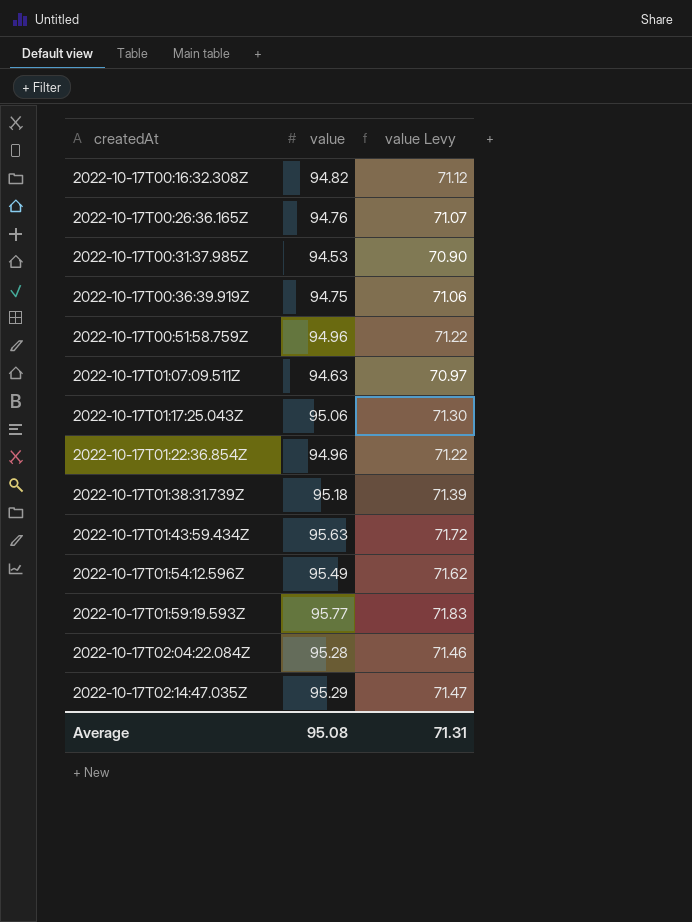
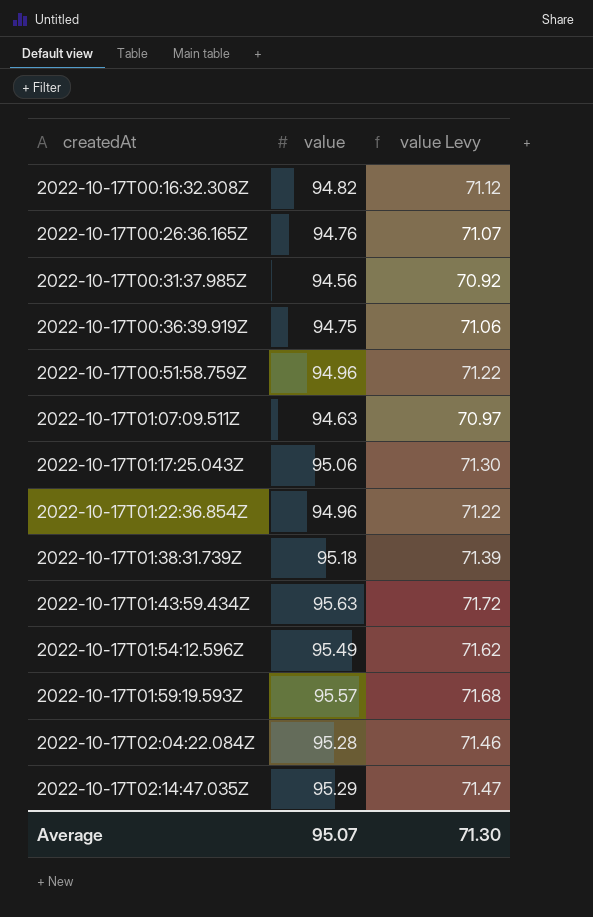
2022-10-17T00:31:37.985Z | value: 94.53 -> 94.56
2022-10-17T00:31:37.985Z | value Levy: 70.90 -> 70.92
2022-10-17T01:59:19.593Z | value: 95.77 -> 95.57
2022-10-17T01:59:19.593Z | value Levy: 71.83 -> 71.68
Average | value: 95.08 -> 95.07
Average | value Levy: 71.31 -> 71.30

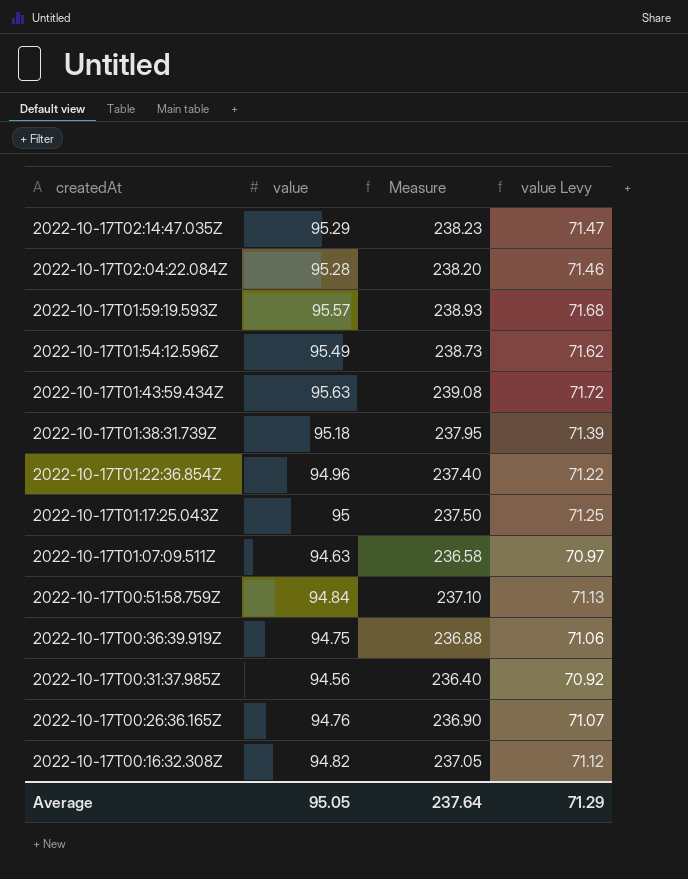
row order: createdAt ascending -> createdAt descending
column Measure | formula: none -> [value] * 2.5
2022-10-17T01:17:25.043Z | value: 95.06 -> 95
2022-10-17T01:17:25.043Z | value Levy: 71.30 -> 71.25
2022-10-17T00:51:58.759Z | value: 94.96 -> 94.84
2022-10-17T00:51:58.759Z | value Levy: 71.22 -> 71.13
Average | value: 95.07 -> 95.05
Average | value Levy: 71.30 -> 71.29

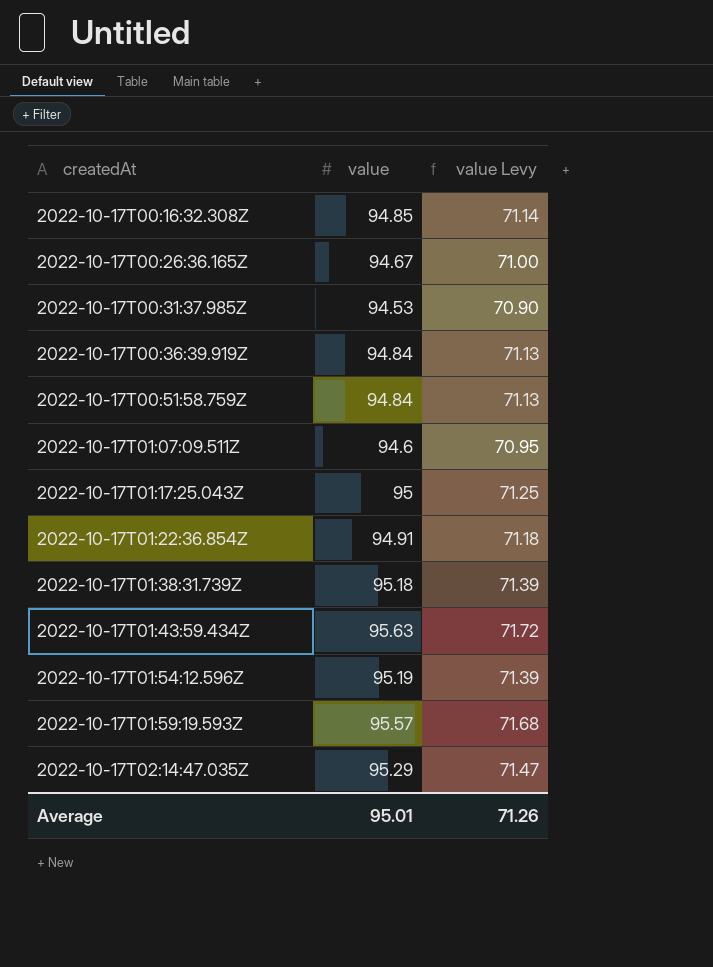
row order: createdAt descending -> createdAt ascending
column Measure | formula: [value] * 2.5 -> none
row 2022-10-17T02:04:22.084Z: 95.28 | 238.20 | 71.46 -> none
2022-10-17T00:16:32.308Z | value: 94.82 -> 94.85
2022-10-17T00:16:32.308Z | value Levy: 71.12 -> 71.14
2022-10-17T00:26:36.165Z | value: 94.76 -> 94.67
2022-10-17T00:26:36.165Z | value Levy: 71.07 -> 71.00
2022-10-17T00:31:37.985Z | value: 94.56 -> 94.53
2022-10-17T00:31:37.985Z | value Levy: 70.92 -> 70.90
2022-10-17T00:36:39.919Z | value: 94.75 -> 94.84
2022-10-17T00:36:39.919Z | value Levy: 71.06 -> 71.13
2022-10-17T01:07:09.511Z | value: 94.63 -> 94.6
2022-10-17T01:07:09.511Z | value Levy: 70.97 -> 70.95
2022-10-17T01:22:36.854Z | value: 94.96 -> 94.91
2022-10-17T01:22:36.854Z | value Levy: 71.22 -> 71.18
2022-10-17T01:54:12.596Z | value: 95.49 -> 95.19
2022-10-17T01:54:12.596Z | value Levy: 71.62 -> 71.39
Average | value: 95.05 -> 95.01
Average | value Levy: 71.29 -> 71.26

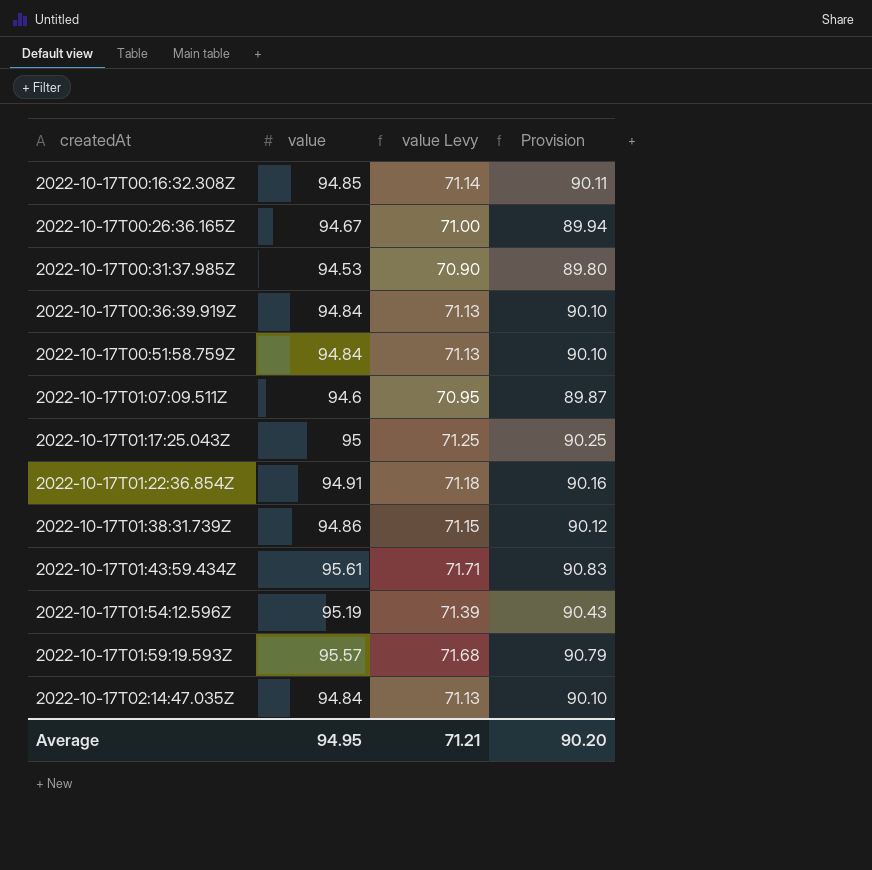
column Provision | formula: none -> [value] * 0.95
2022-10-17T01:38:31.739Z | value: 95.18 -> 94.86
2022-10-17T01:38:31.739Z | value Levy: 71.39 -> 71.15
2022-10-17T01:43:59.434Z | value: 95.63 -> 95.61
2022-10-17T01:43:59.434Z | value Levy: 71.72 -> 71.71
2022-10-17T02:14:47.035Z | value: 95.29 -> 94.84
2022-10-17T02:14:47.035Z | value Levy: 71.47 -> 71.13
Average | value: 95.01 -> 94.95
Average | value Levy: 71.26 -> 71.21

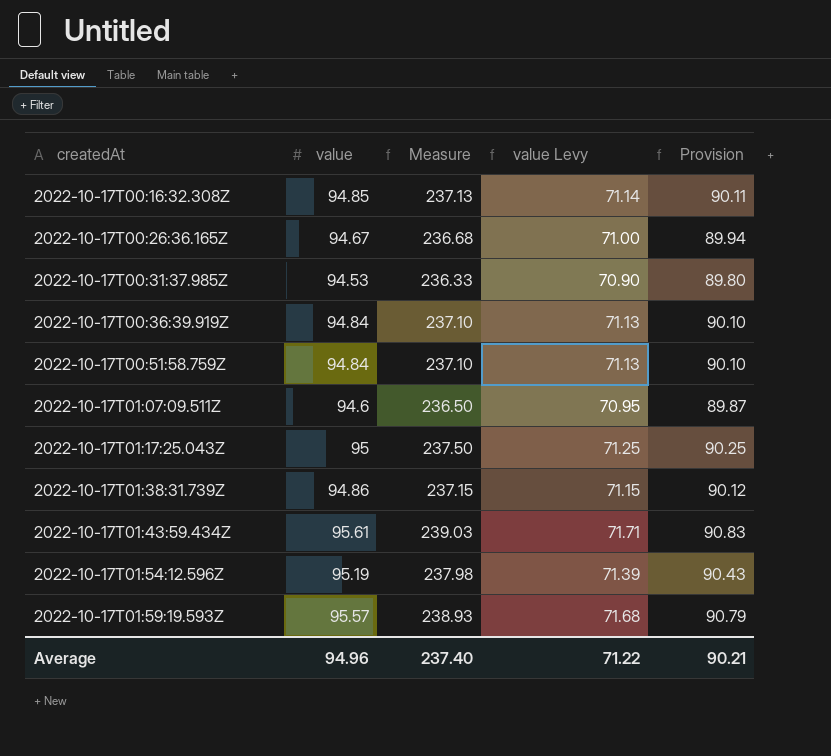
column Measure | formula: none -> [value] * 2.5
row 2022-10-17T01:22:36.854Z: 94.91 | 71.18 | 90.16 -> none
row 2022-10-17T02:14:47.035Z: 94.84 | 71.13 | 90.10 -> none
Average | value: 94.95 -> 94.96
Average | value Levy: 71.21 -> 71.22
Average | Provision: 90.20 -> 90.21

